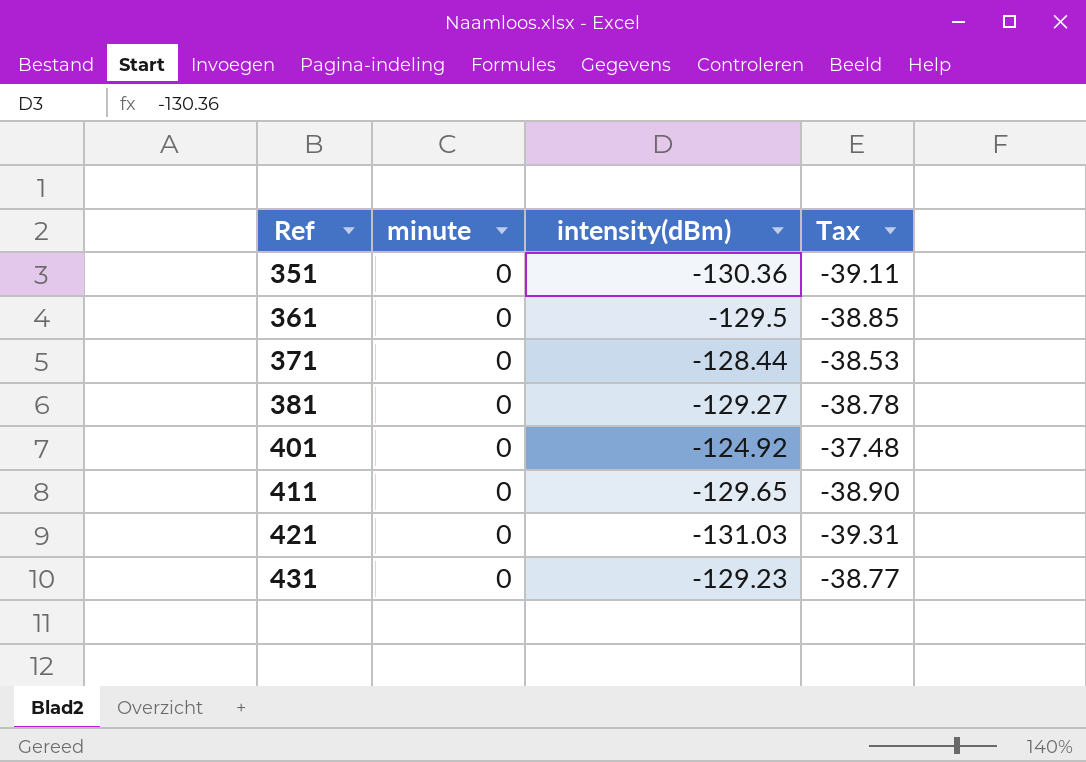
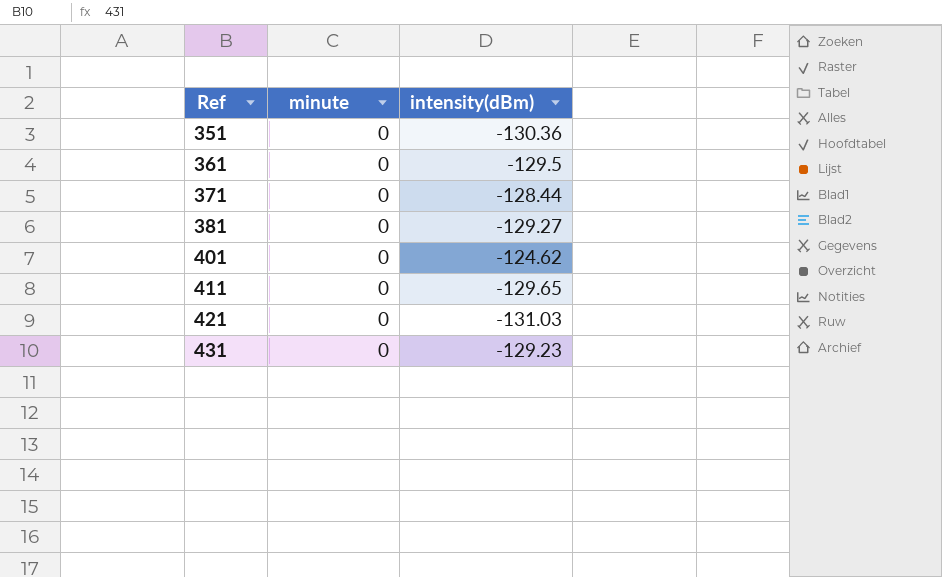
column Tax | formula: [intensity(dBm)] * 0.3 -> none
401 | intensity(dBm): -124.92 -> -124.62

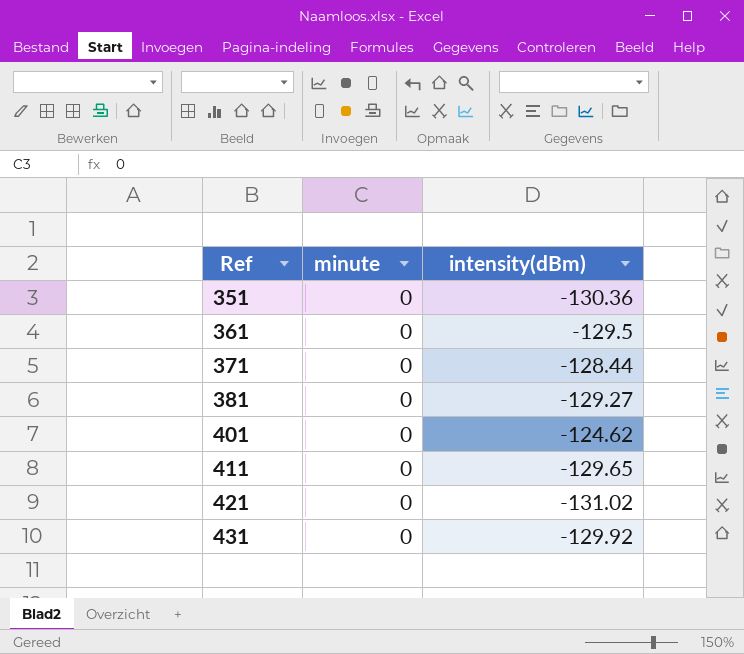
421 | intensity(dBm): -131.03 -> -131.02
431 | intensity(dBm): -129.23 -> -129.92

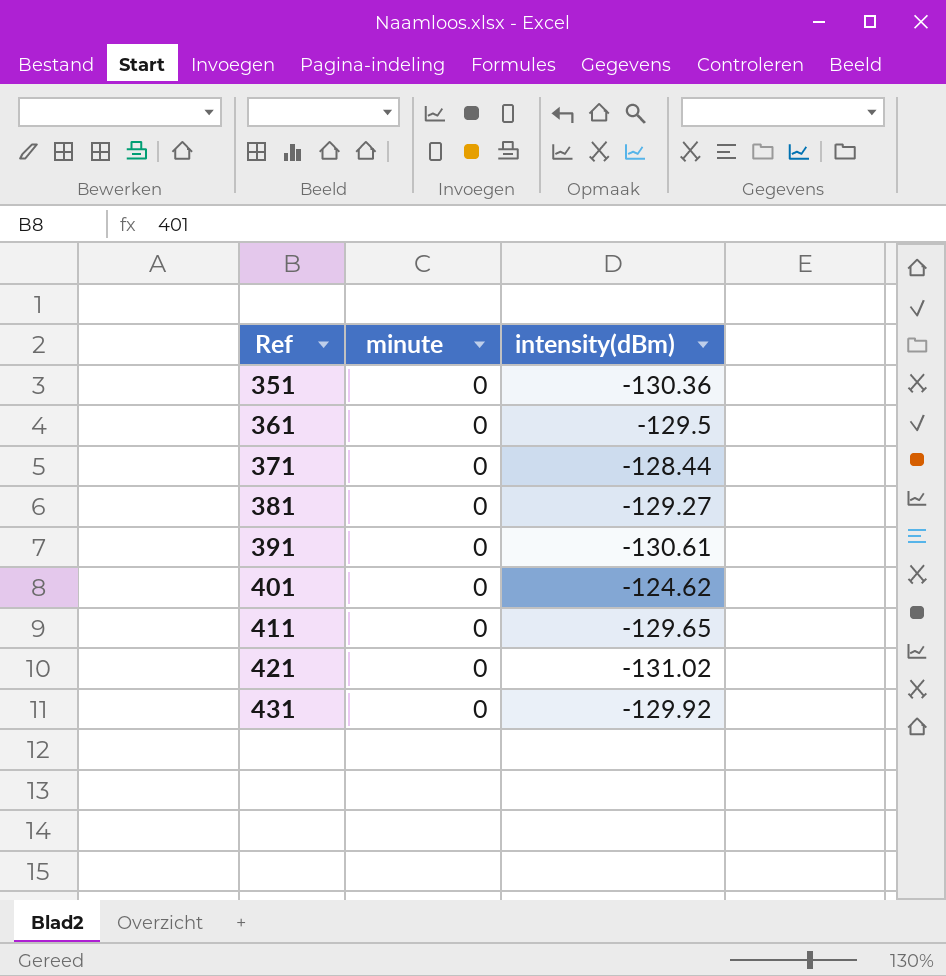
row 391: none -> 0 | -130.61

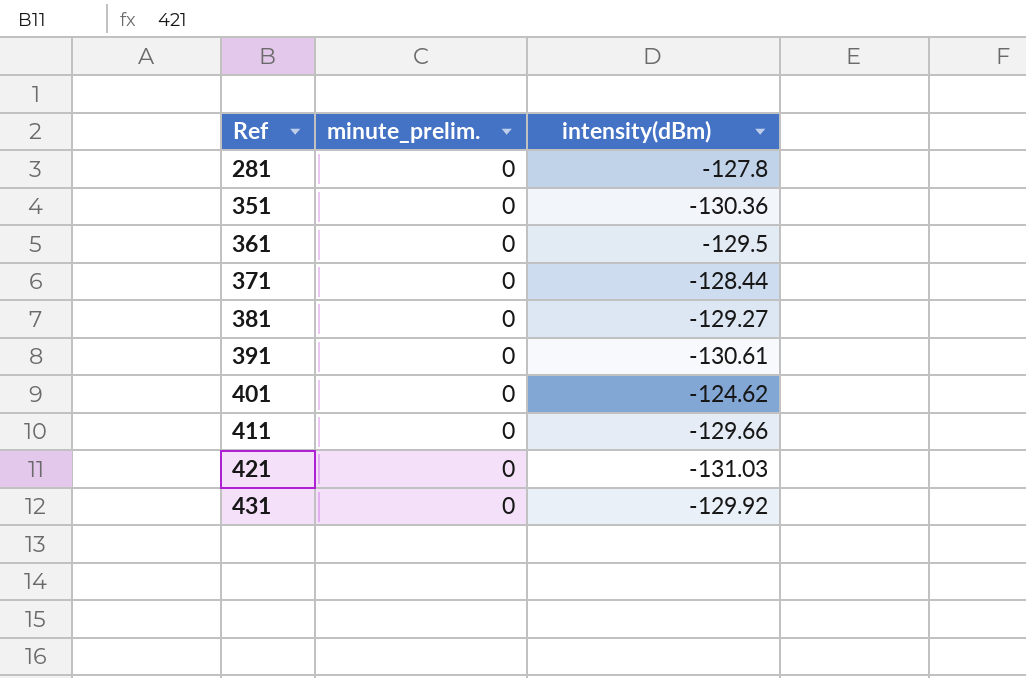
column name: minute -> minute_prelim.
row 281: none -> 0 | -127.8
411 | intensity(dBm): -129.65 -> -129.66
421 | intensity(dBm): -131.02 -> -131.03

